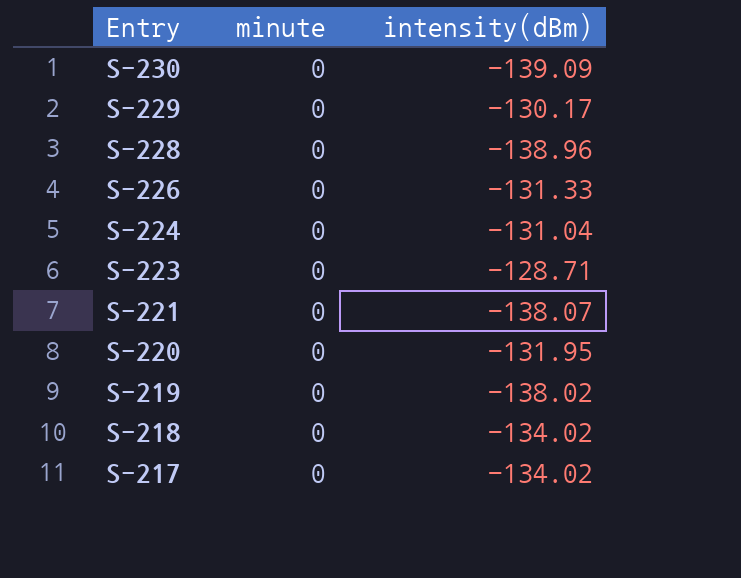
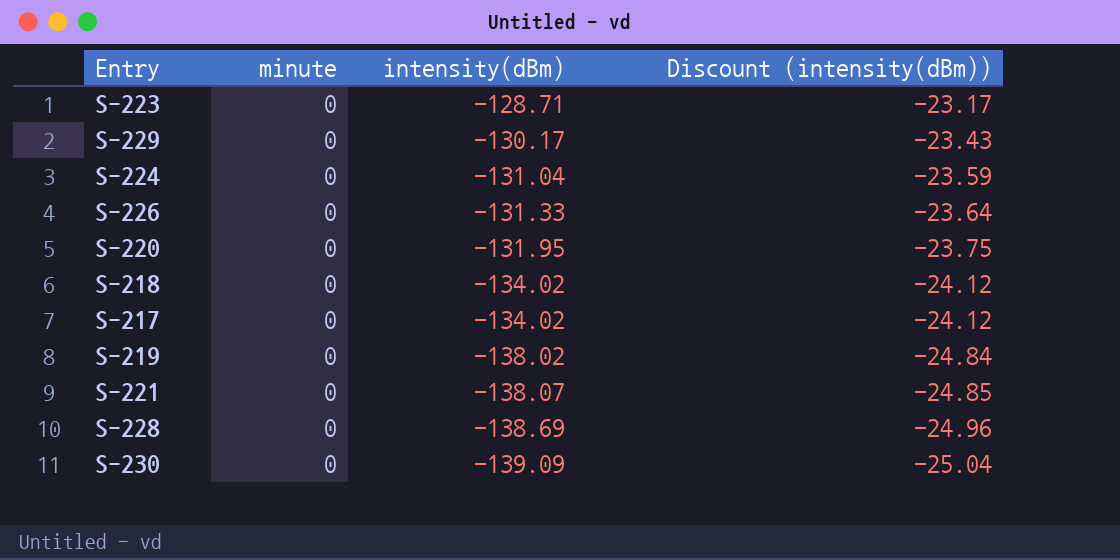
row order: Entry descending -> intensity(dBm) descending
column Discount (intensity(dBm)) | formula: none -> [intensity(dBm)] * 0.18
S-228 | intensity(dBm): -138.96 -> -138.69

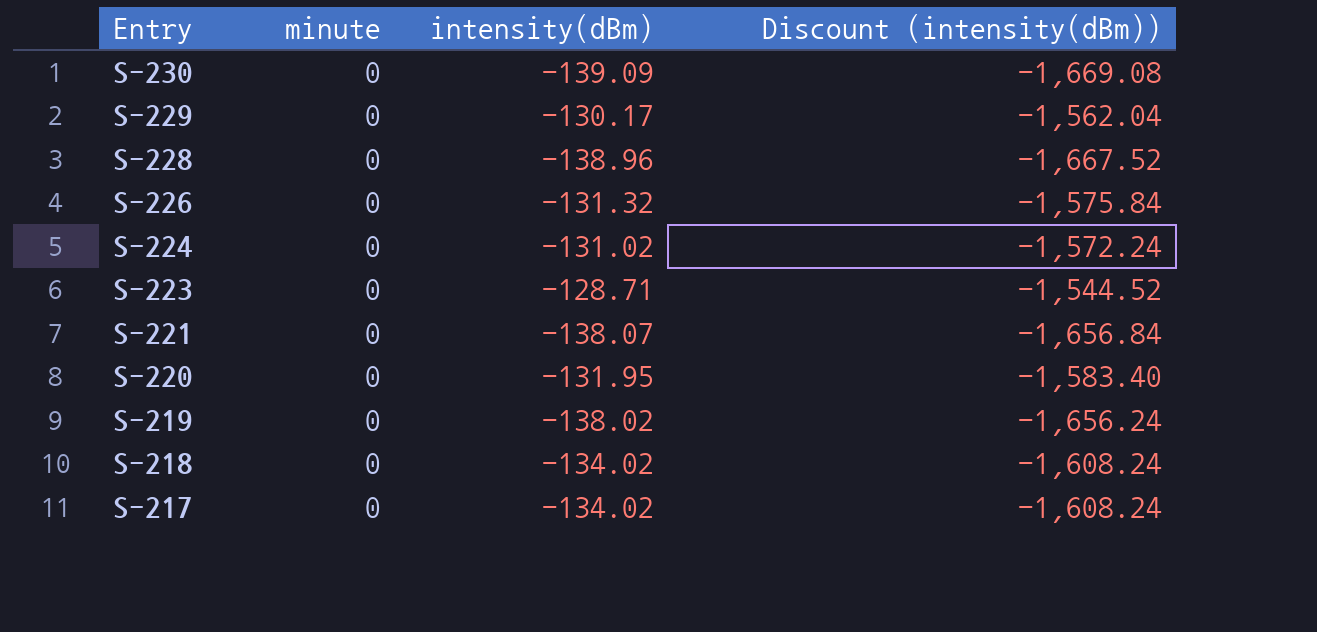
row order: intensity(dBm) descending -> Entry descending
column Discount (intensity(dBm)) | formula: [intensity(dBm)] * 0.18 -> [intensity(dBm)] * 12
S-228 | intensity(dBm): -138.69 -> -138.96
S-226 | intensity(dBm): -131.33 -> -131.32
S-224 | intensity(dBm): -131.04 -> -131.02

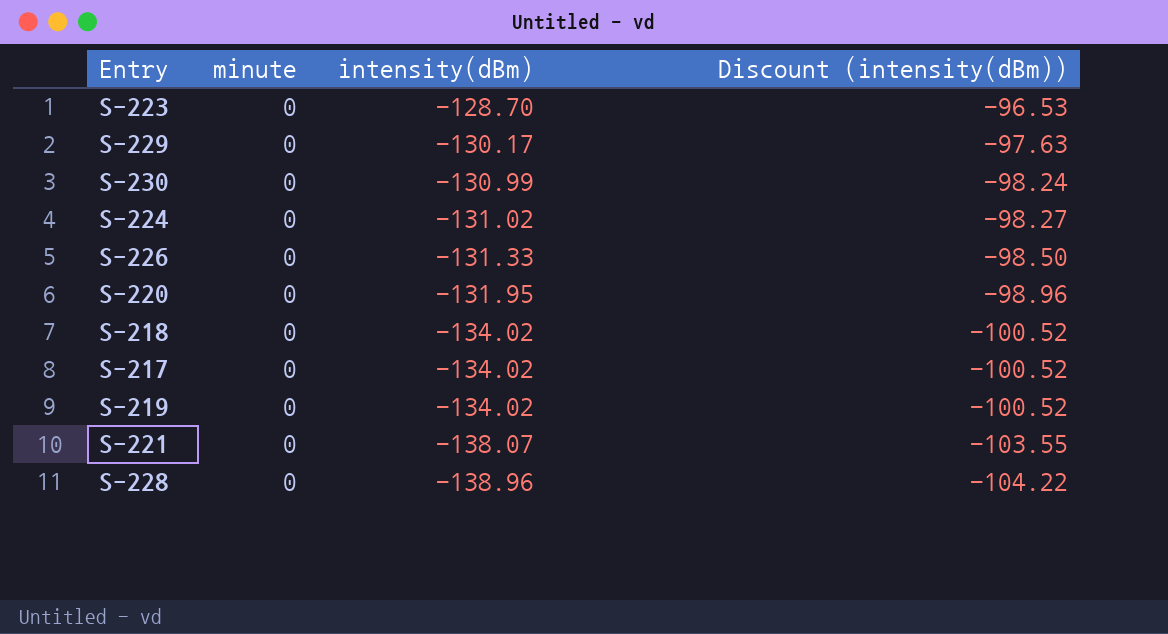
row order: Entry descending -> intensity(dBm) descending
column Discount (intensity(dBm)) | formula: [intensity(dBm)] * 12 -> [intensity(dBm)] * 0.75
S-223 | intensity(dBm): -128.71 -> -128.70
S-230 | intensity(dBm): -139.09 -> -130.99
S-226 | intensity(dBm): -131.32 -> -131.33
S-219 | intensity(dBm): -138.02 -> -134.02

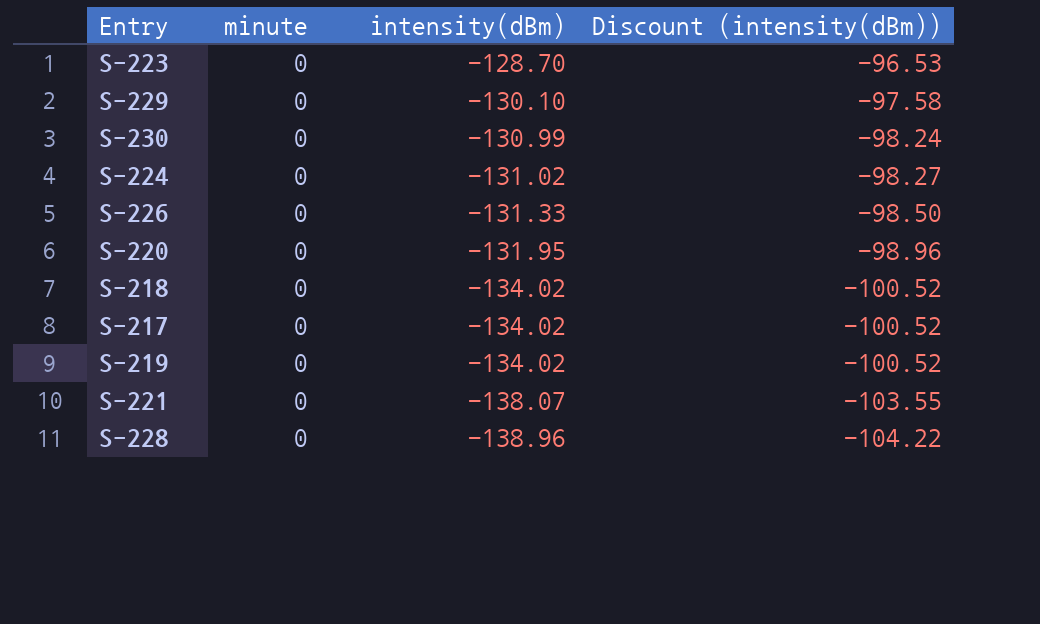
S-229 | intensity(dBm): -130.17 -> -130.10
S-229 | Discount (intensity(dBm)): -97.63 -> -97.58

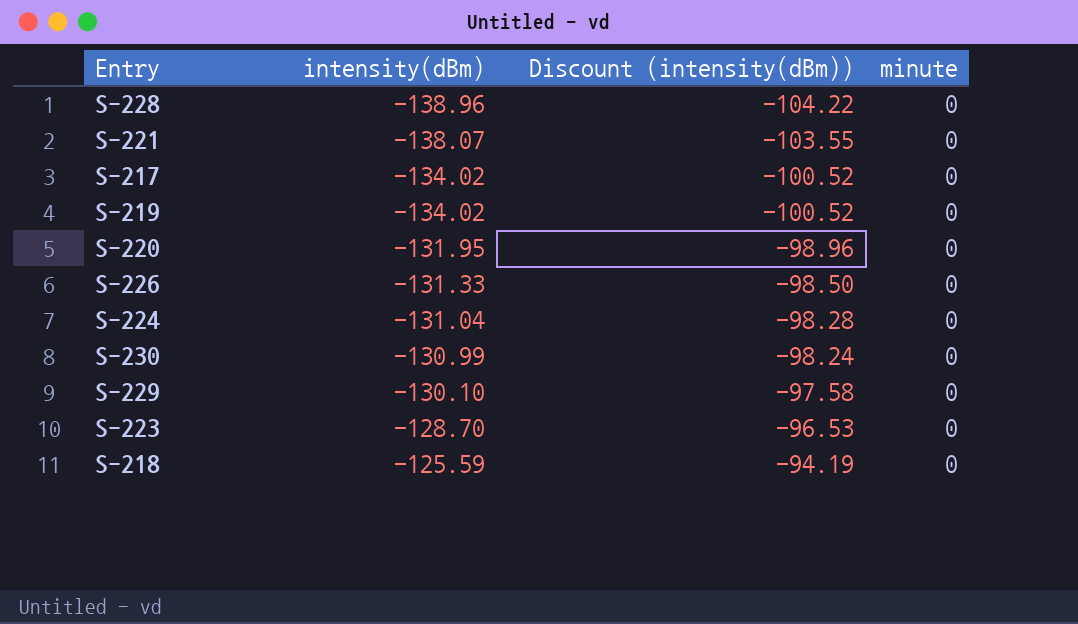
row order: intensity(dBm) descending -> intensity(dBm) ascending
column minute | position: 2 -> 4
S-224 | intensity(dBm): -131.02 -> -131.04
S-224 | Discount (intensity(dBm)): -98.27 -> -98.28
S-218 | intensity(dBm): -134.02 -> -125.59
S-218 | Discount (intensity(dBm)): -100.52 -> -94.19

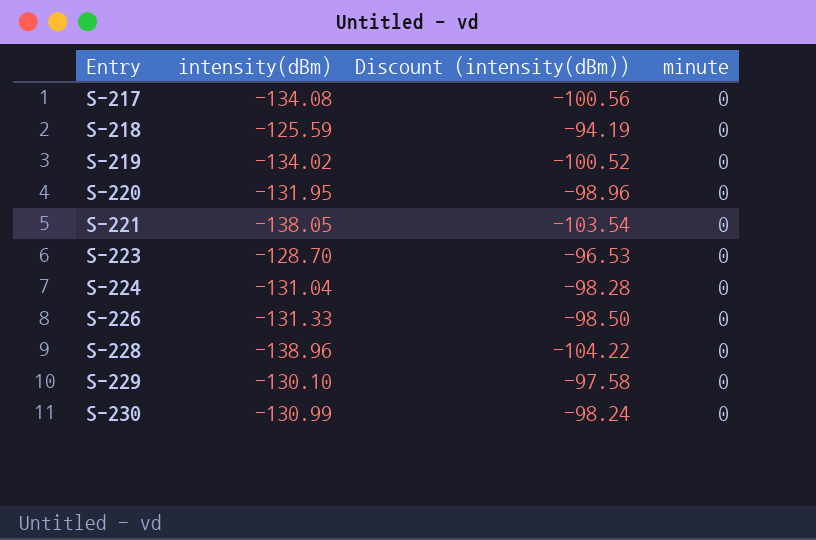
row order: intensity(dBm) ascending -> Entry ascending
S-217 | intensity(dBm): -134.02 -> -134.08
S-217 | Discount (intensity(dBm)): -100.52 -> -100.56
S-221 | intensity(dBm): -138.07 -> -138.05
S-221 | Discount (intensity(dBm)): -103.55 -> -103.54

